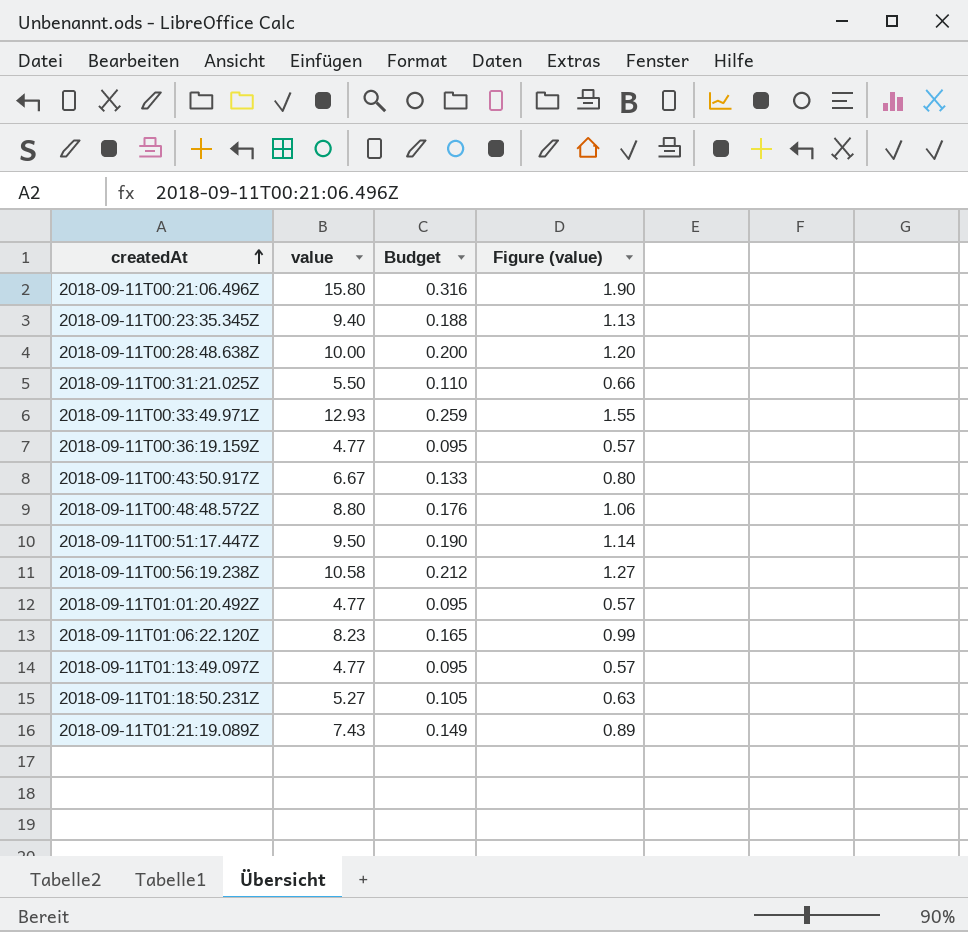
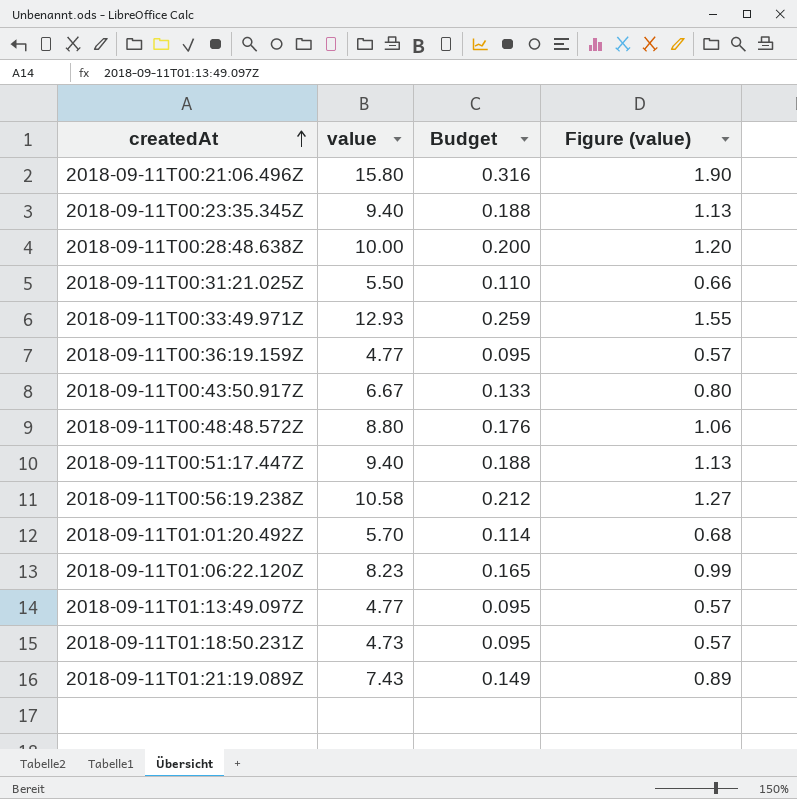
2018-09-11T00:51:17.447Z | value: 9.50 -> 9.40
2018-09-11T00:51:17.447Z | Budget: 0.190 -> 0.188
2018-09-11T00:51:17.447Z | Figure (value): 1.14 -> 1.13
2018-09-11T01:01:20.492Z | value: 4.77 -> 5.70
2018-09-11T01:01:20.492Z | Budget: 0.095 -> 0.114
2018-09-11T01:01:20.492Z | Figure (value): 0.57 -> 0.68
2018-09-11T01:18:50.231Z | value: 5.27 -> 4.73
2018-09-11T01:18:50.231Z | Budget: 0.105 -> 0.095
2018-09-11T01:18:50.231Z | Figure (value): 0.63 -> 0.57

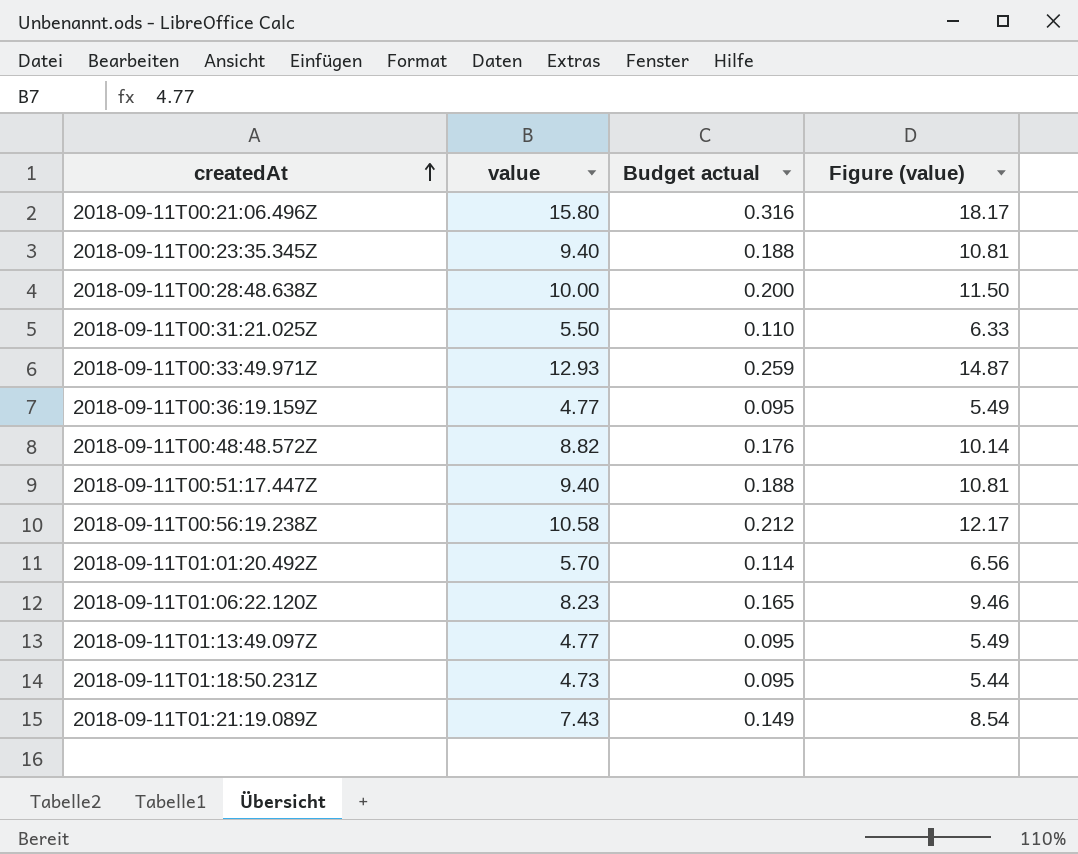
column name: Budget -> Budget actual
column Figure (value) | formula: [value] * 0.12 -> [value] * 1.15
row 2018-09-11T00:43:50.917Z: 6.67 | 0.133 | 0.80 -> none
2018-09-11T00:48:48.572Z | value: 8.80 -> 8.82

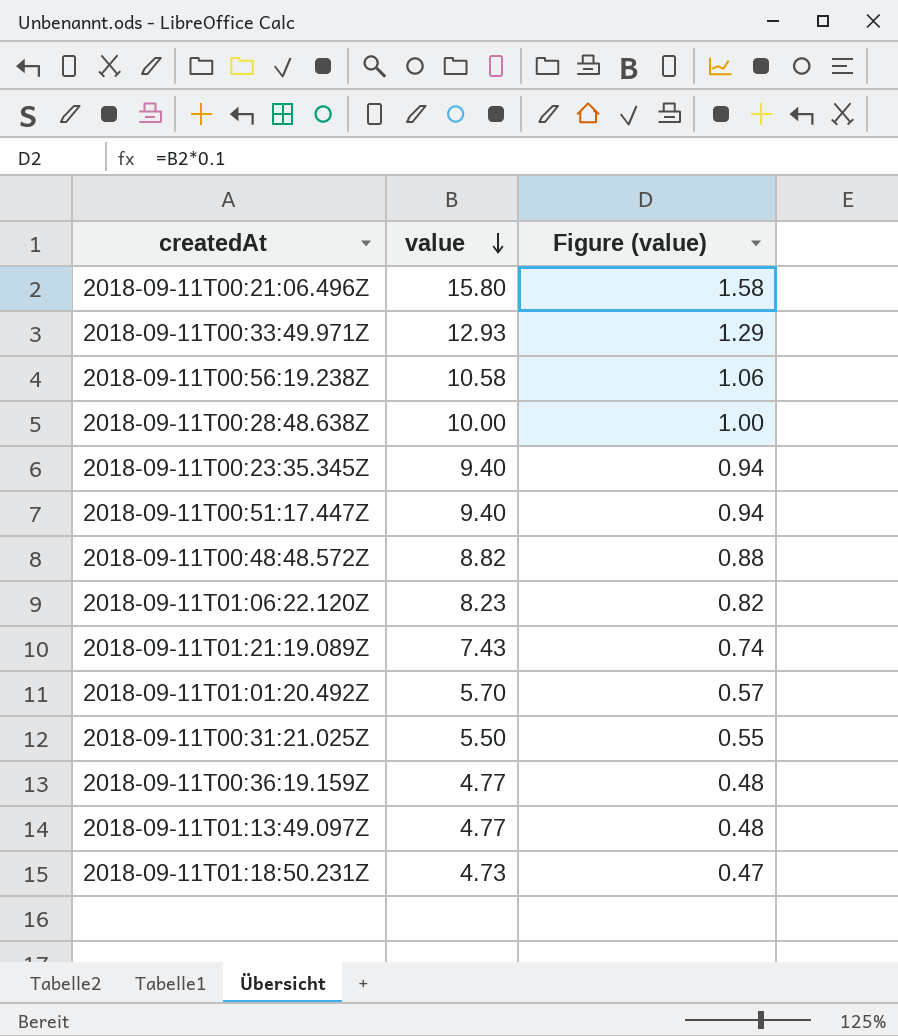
row order: createdAt ascending -> value descending
column Budget actual | formula: [value] * 0.02 -> none
column Figure (value) | formula: [value] * 1.15 -> [value] * 0.1

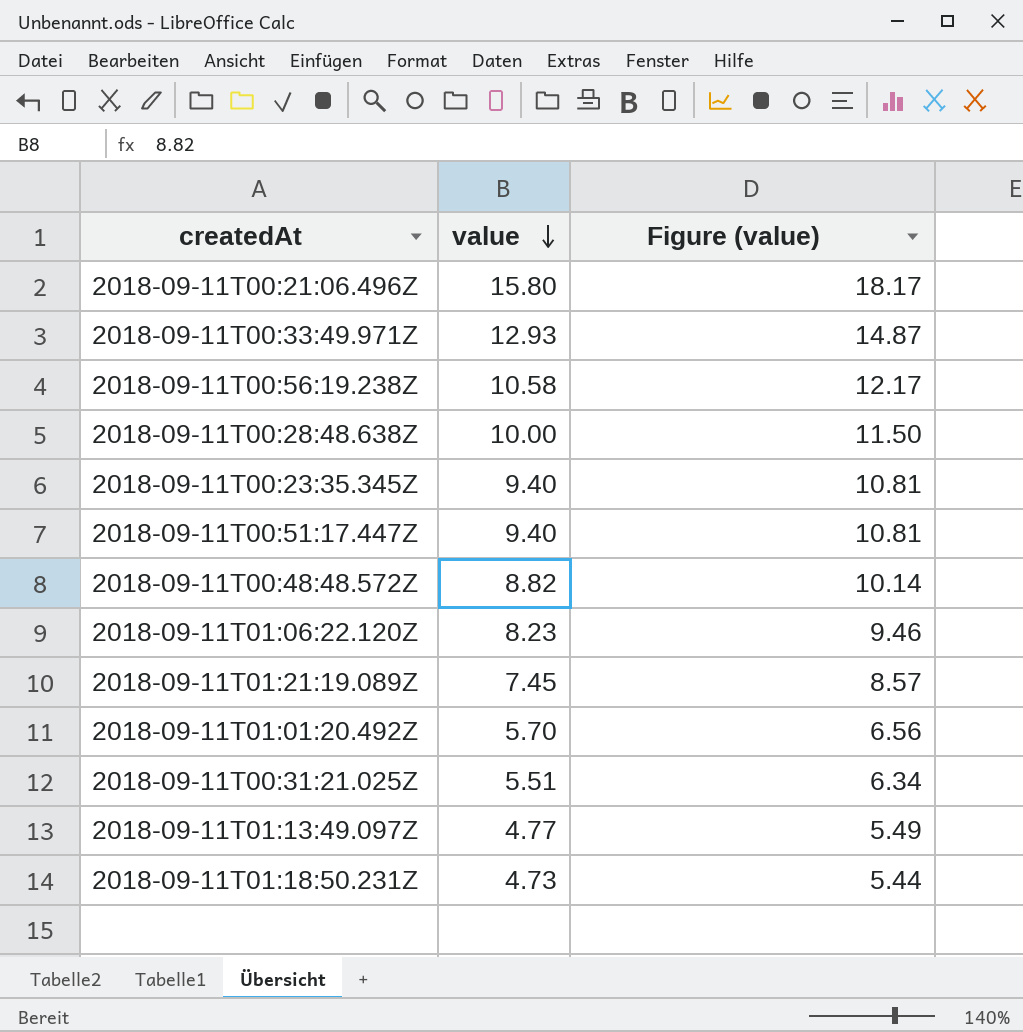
column Figure (value) | formula: [value] * 0.1 -> [value] * 1.15
row 2018-09-11T00:36:19.159Z: 4.77 | 0.48 -> none
2018-09-11T01:21:19.089Z | value: 7.43 -> 7.45
2018-09-11T00:31:21.025Z | value: 5.50 -> 5.51

